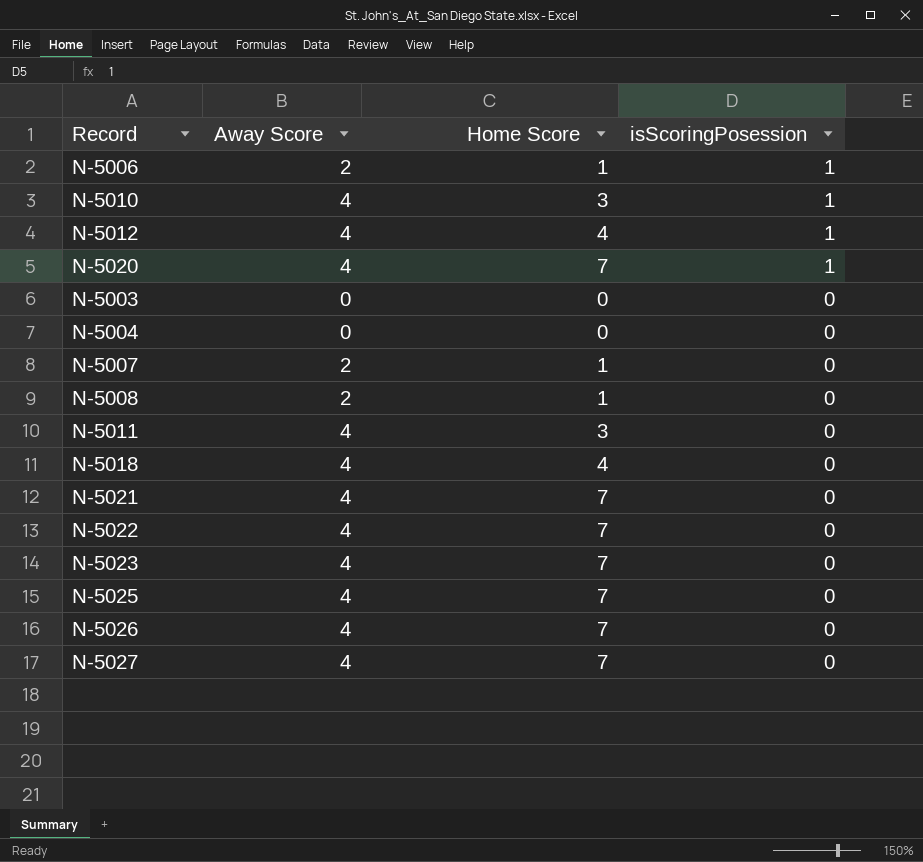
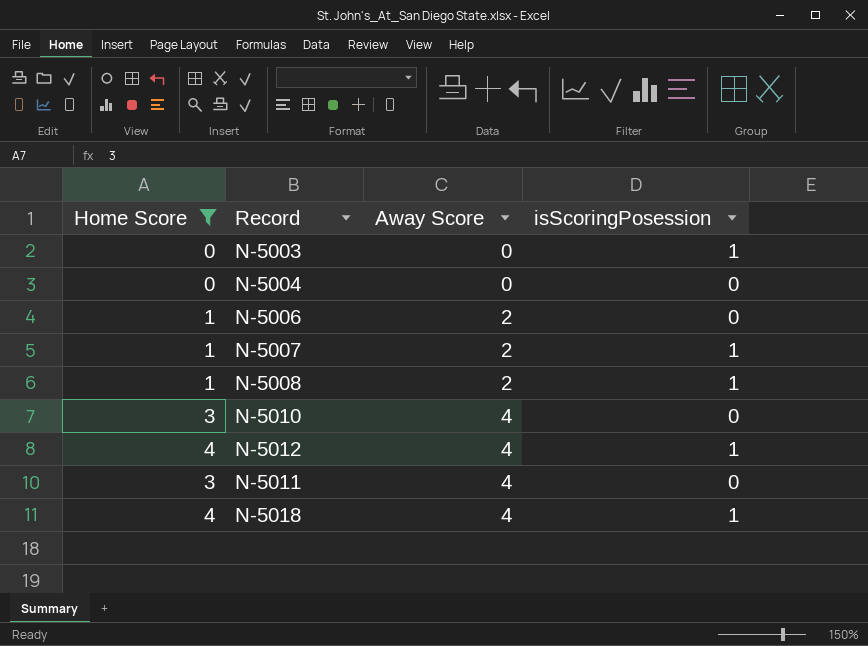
filter: none -> Home Score != 7
row order: isScoringPosession descending -> Away Score ascending
column Home Score | position: 3 -> 1
N-5003 | isScoringPosession: 0 -> 1
N-5006 | isScoringPosession: 1 -> 0
N-5007 | isScoringPosession: 0 -> 1
N-5008 | isScoringPosession: 0 -> 1
N-5010 | isScoringPosession: 1 -> 0
N-5018 | isScoringPosession: 0 -> 1

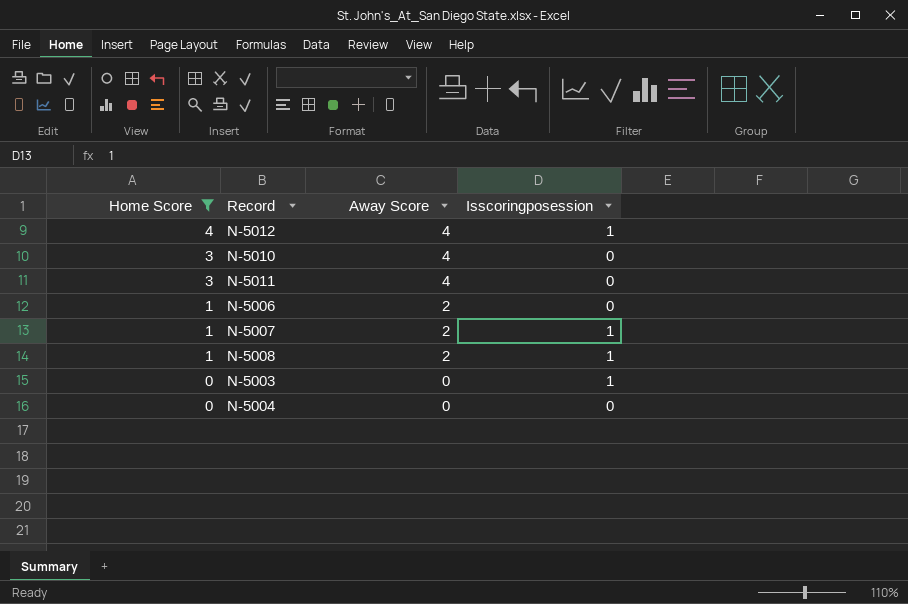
row order: Away Score ascending -> Home Score descending
column name: isScoringPosession -> Isscoringposession
row N-5018: 4 | 4 | 1 -> none

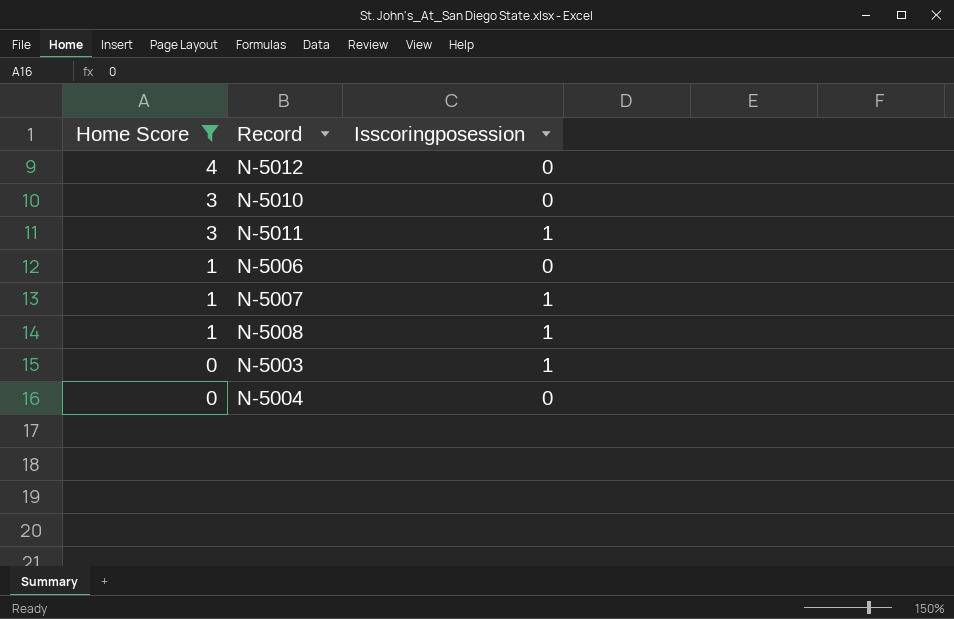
column Away Score | position: 3 -> none
N-5012 | Isscoringposession: 1 -> 0
N-5011 | Isscoringposession: 0 -> 1

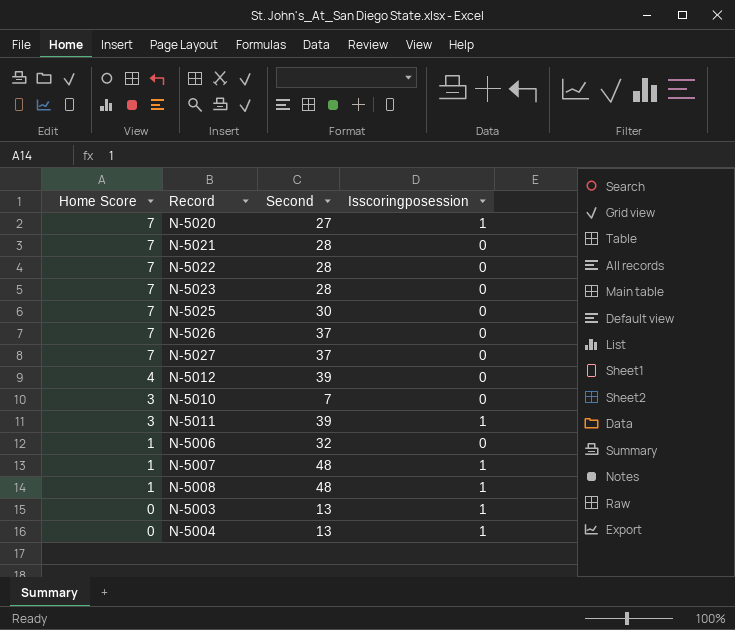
filter: Home Score != 7 -> none
column Second | position: none -> 3
N-5004 | Isscoringposession: 0 -> 1

